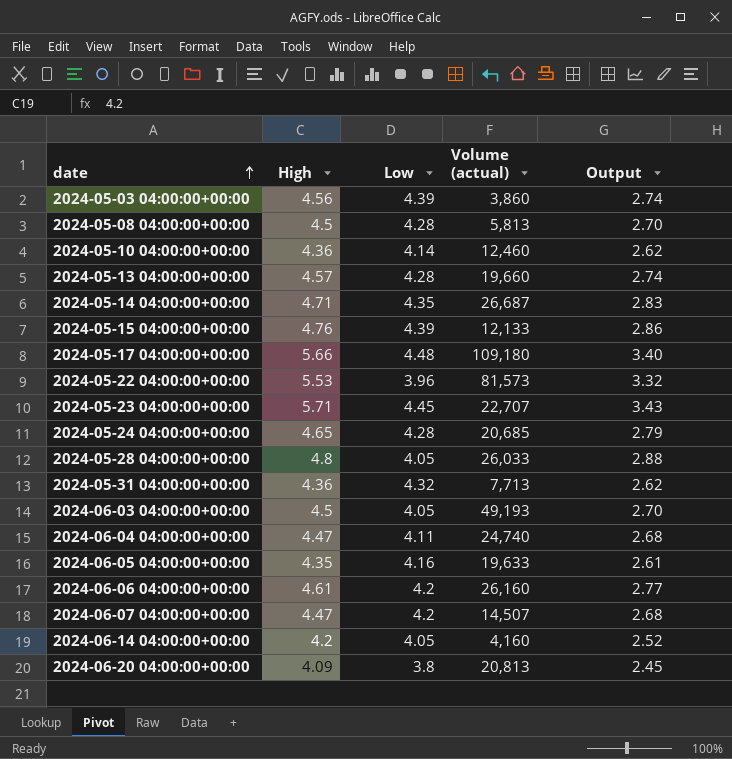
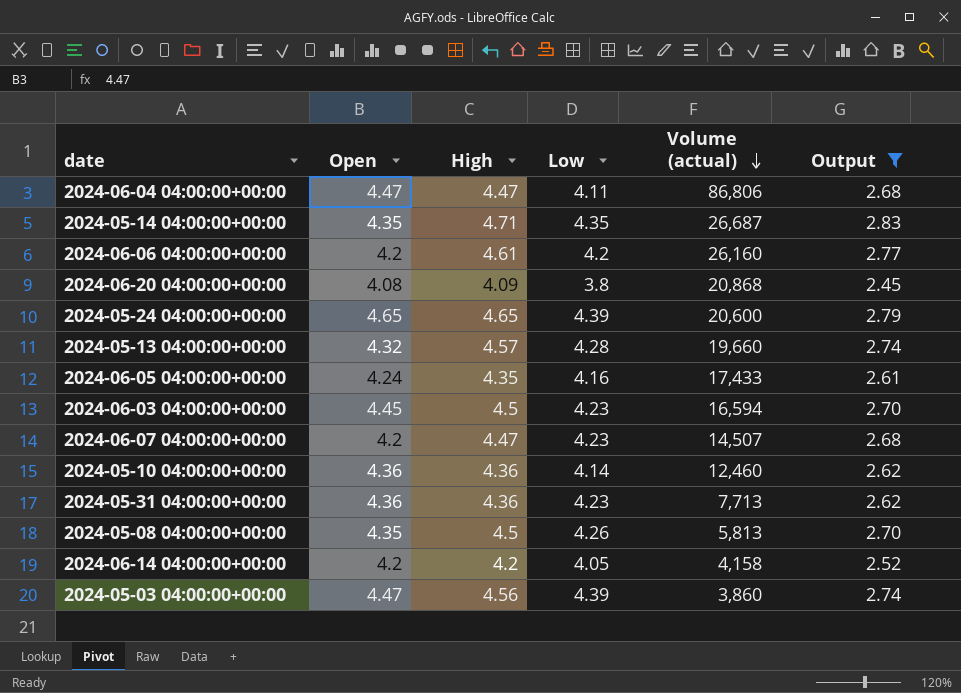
filter: none -> Output <= 2.83
row order: date ascending -> Volume (actual) descending
column Open | position: none -> 2
2024-06-04 04:00:00+00:00 | Volume (actual): 24,740 -> 86,806
2024-06-20 04:00:00+00:00 | Volume (actual): 20,813 -> 20,868
2024-05-24 04:00:00+00:00 | Low: 4.28 -> 4.39
2024-05-24 04:00:00+00:00 | Volume (actual): 20,685 -> 20,600
2024-06-05 04:00:00+00:00 | Volume (actual): 19,633 -> 17,433
2024-06-03 04:00:00+00:00 | Low: 4.05 -> 4.23
2024-06-03 04:00:00+00:00 | Volume (actual): 49,193 -> 16,594
2024-06-07 04:00:00+00:00 | Low: 4.2 -> 4.23
2024-05-31 04:00:00+00:00 | Low: 4.32 -> 4.23
2024-05-08 04:00:00+00:00 | Low: 4.28 -> 4.26
2024-06-14 04:00:00+00:00 | Volume (actual): 4,160 -> 4,158

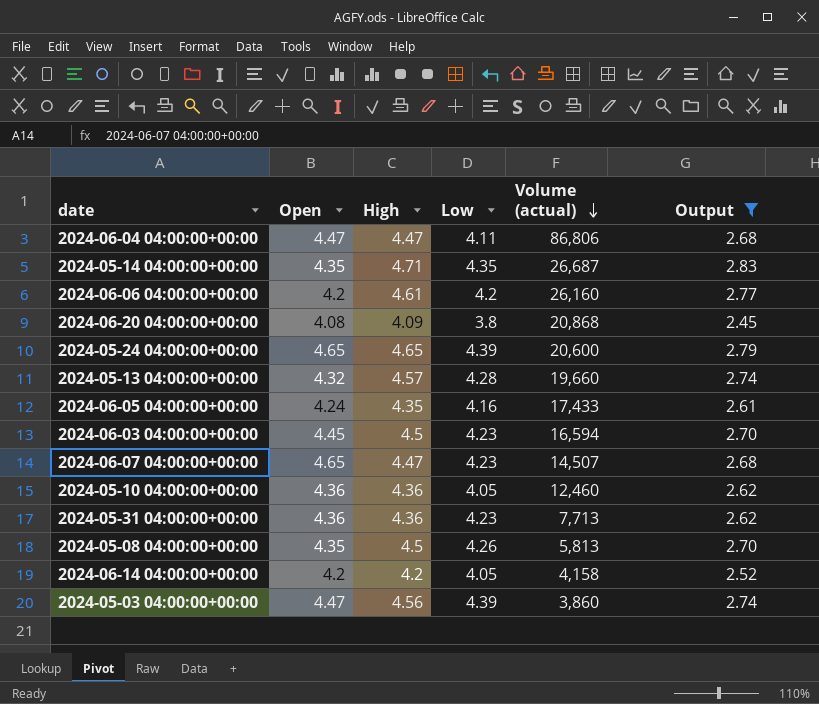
2024-06-07 04:00:00+00:00 | Open: 4.2 -> 4.65
2024-05-10 04:00:00+00:00 | Low: 4.14 -> 4.05

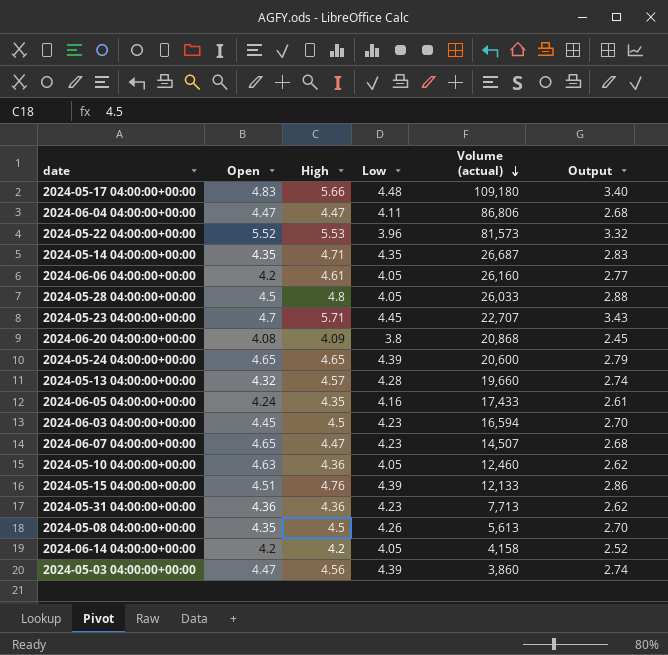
filter: Output <= 2.83 -> none
2024-06-06 04:00:00+00:00 | Low: 4.2 -> 4.05
2024-05-10 04:00:00+00:00 | Open: 4.36 -> 4.63
2024-05-08 04:00:00+00:00 | Volume (actual): 5,813 -> 5,613

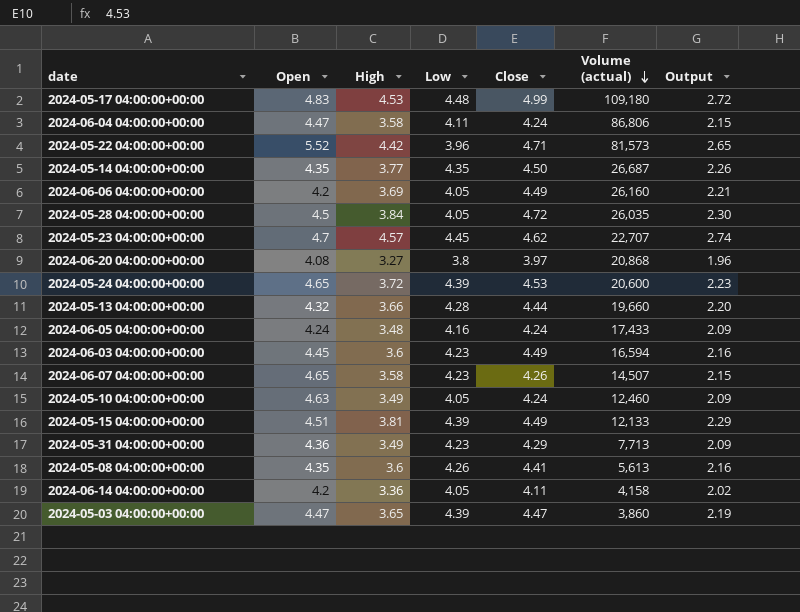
column Close | position: none -> 5
2024-05-17 04:00:00+00:00 | High: 5.66 -> 4.53
2024-05-17 04:00:00+00:00 | Output: 3.40 -> 2.72
2024-06-04 04:00:00+00:00 | High: 4.47 -> 3.58
2024-06-04 04:00:00+00:00 | Output: 2.68 -> 2.15
2024-05-22 04:00:00+00:00 | High: 5.53 -> 4.42
2024-05-22 04:00:00+00:00 | Output: 3.32 -> 2.65
2024-05-14 04:00:00+00:00 | High: 4.71 -> 3.77
2024-05-14 04:00:00+00:00 | Output: 2.83 -> 2.26
2024-06-06 04:00:00+00:00 | High: 4.61 -> 3.69
2024-06-06 04:00:00+00:00 | Output: 2.77 -> 2.21
2024-05-28 04:00:00+00:00 | High: 4.8 -> 3.84
2024-05-28 04:00:00+00:00 | Volume (actual): 26,033 -> 26,035
2024-05-28 04:00:00+00:00 | Output: 2.88 -> 2.30
2024-05-23 04:00:00+00:00 | High: 5.71 -> 4.57
2024-05-23 04:00:00+00:00 | Output: 3.43 -> 2.74
2024-06-20 04:00:00+00:00 | High: 4.09 -> 3.27
2024-06-20 04:00:00+00:00 | Output: 2.45 -> 1.96
2024-05-24 04:00:00+00:00 | High: 4.65 -> 3.72
2024-05-24 04:00:00+00:00 | Output: 2.79 -> 2.23
2024-05-13 04:00:00+00:00 | High: 4.57 -> 3.66
2024-05-13 04:00:00+00:00 | Output: 2.74 -> 2.20
2024-06-05 04:00:00+00:00 | High: 4.35 -> 3.48
2024-06-05 04:00:00+00:00 | Output: 2.61 -> 2.09
2024-06-03 04:00:00+00:00 | High: 4.5 -> 3.6
2024-06-03 04:00:00+00:00 | Output: 2.70 -> 2.16
2024-06-07 04:00:00+00:00 | High: 4.47 -> 3.58
2024-06-07 04:00:00+00:00 | Output: 2.68 -> 2.15
2024-05-10 04:00:00+00:00 | High: 4.36 -> 3.49
2024-05-10 04:00:00+00:00 | Output: 2.62 -> 2.09
2024-05-15 04:00:00+00:00 | High: 4.76 -> 3.81
2024-05-15 04:00:00+00:00 | Output: 2.86 -> 2.29
2024-05-31 04:00:00+00:00 | High: 4.36 -> 3.49
2024-05-31 04:00:00+00:00 | Output: 2.62 -> 2.09
2024-05-08 04:00:00+00:00 | High: 4.5 -> 3.6
2024-05-08 04:00:00+00:00 | Output: 2.70 -> 2.16
2024-06-14 04:00:00+00:00 | High: 4.2 -> 3.36
2024-06-14 04:00:00+00:00 | Output: 2.52 -> 2.02
2024-05-03 04:00:00+00:00 | High: 4.56 -> 3.65
2024-05-03 04:00:00+00:00 | Output: 2.74 -> 2.19

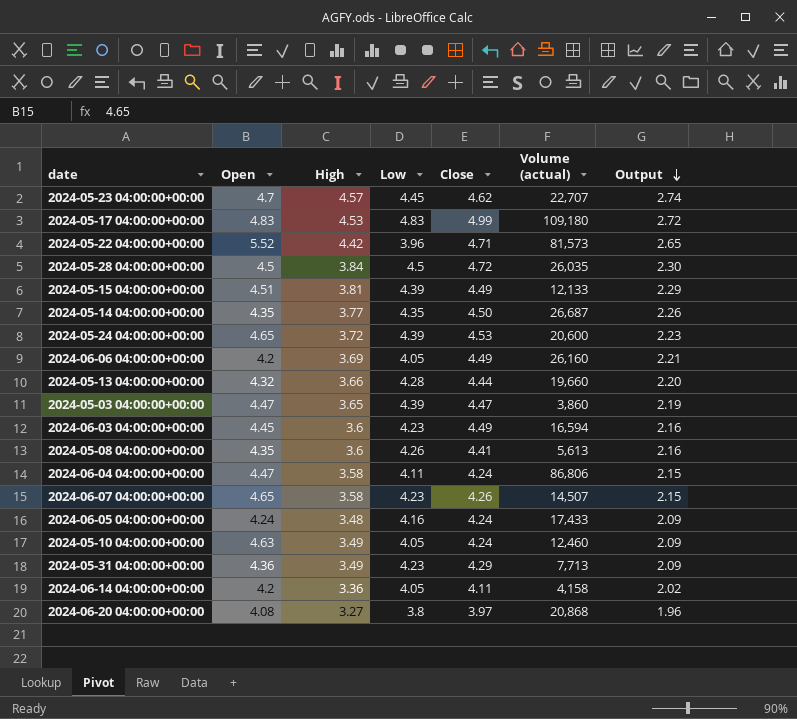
row order: Volume (actual) descending -> Output descending
2024-05-17 04:00:00+00:00 | Low: 4.48 -> 4.83
2024-05-28 04:00:00+00:00 | Low: 4.05 -> 4.5

